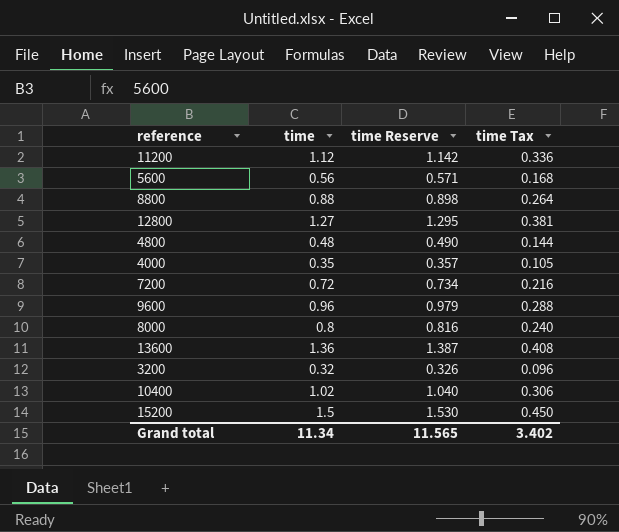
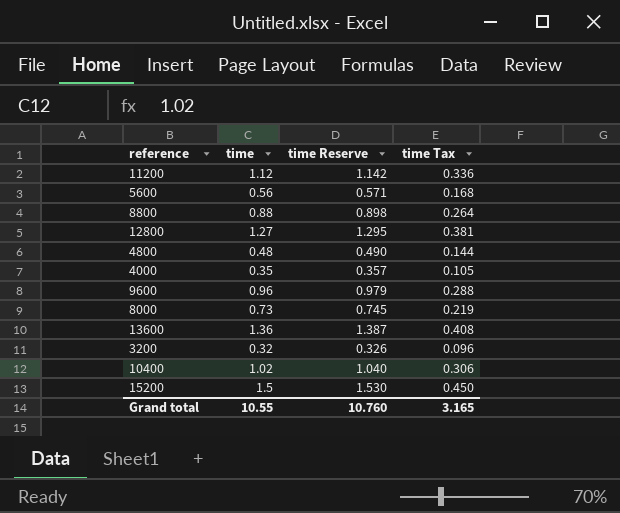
row 7200: 0.72 | 0.734 | 0.216 -> none
8000 | time: 0.8 -> 0.73
8000 | time Reserve: 0.816 -> 0.745
8000 | time Tax: 0.240 -> 0.219
Grand total | time: 11.34 -> 10.55
Grand total | time Reserve: 11.565 -> 10.760
Grand total | time Tax: 3.402 -> 3.165

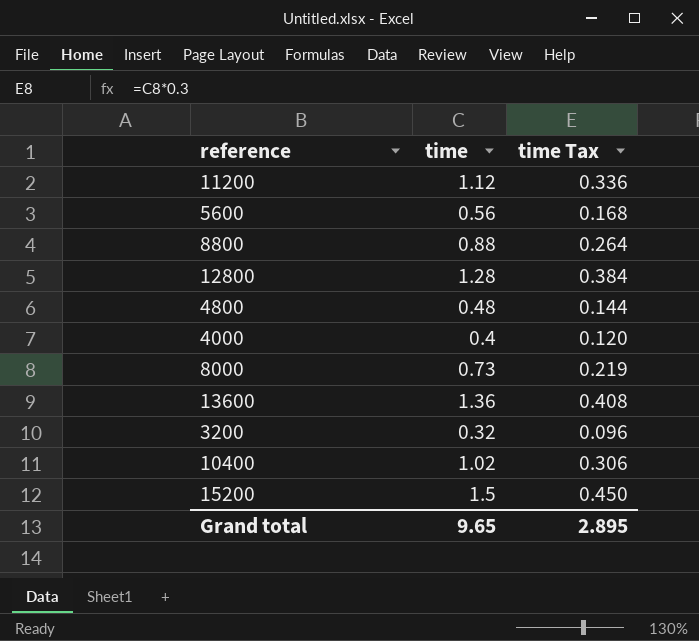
column time Reserve | formula: [time] * 1.02 -> none
row 9600: 0.96 | 0.979 | 0.288 -> none
12800 | time: 1.27 -> 1.28
12800 | time Tax: 0.381 -> 0.384
4000 | time: 0.35 -> 0.4
4000 | time Tax: 0.105 -> 0.120
Grand total | time: 10.55 -> 9.65
Grand total | time Tax: 3.165 -> 2.895

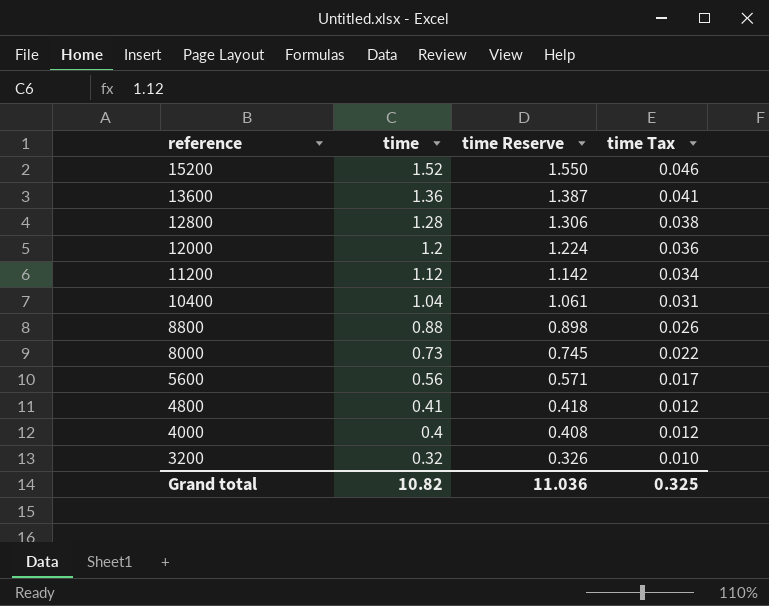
row order: none -> reference descending
column time Reserve | formula: none -> [time] * 1.02
column time Tax | formula: [time] * 0.3 -> [time] * 0.03
15200 | time: 1.5 -> 1.52
row 12000: none -> 1.2 | 1.224 | 0.036
10400 | time: 1.02 -> 1.04
4800 | time: 0.48 -> 0.41
Grand total | time: 9.65 -> 10.82
Grand total | time Tax: 2.895 -> 0.325

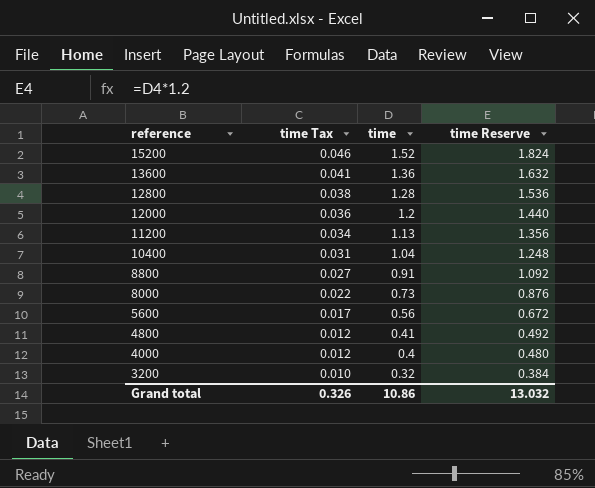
column time Tax | position: 4 -> 2
column time Reserve | formula: [time] * 1.02 -> [time] * 1.2
11200 | time: 1.12 -> 1.13
8800 | time Tax: 0.026 -> 0.027
8800 | time: 0.88 -> 0.91
Grand total | time Tax: 0.325 -> 0.326
Grand total | time: 10.82 -> 10.86
Grand total | time Reserve: 11.036 -> 13.032

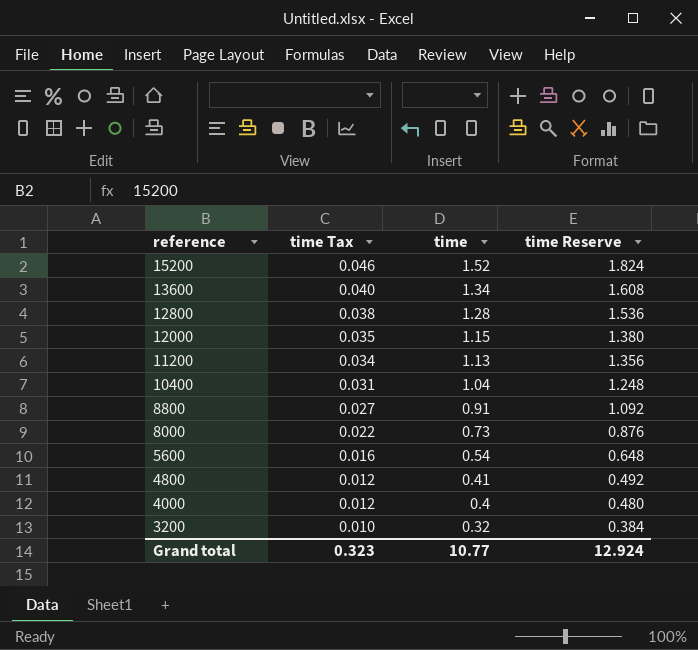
13600 | time Tax: 0.041 -> 0.040
13600 | time: 1.36 -> 1.34
13600 | time Reserve: 1.632 -> 1.608
12000 | time Tax: 0.036 -> 0.035
12000 | time: 1.2 -> 1.15
12000 | time Reserve: 1.440 -> 1.380
5600 | time Tax: 0.017 -> 0.016
5600 | time: 0.56 -> 0.54
5600 | time Reserve: 0.672 -> 0.648
Grand total | time Tax: 0.326 -> 0.323
Grand total | time: 10.86 -> 10.77
Grand total | time Reserve: 13.032 -> 12.924

